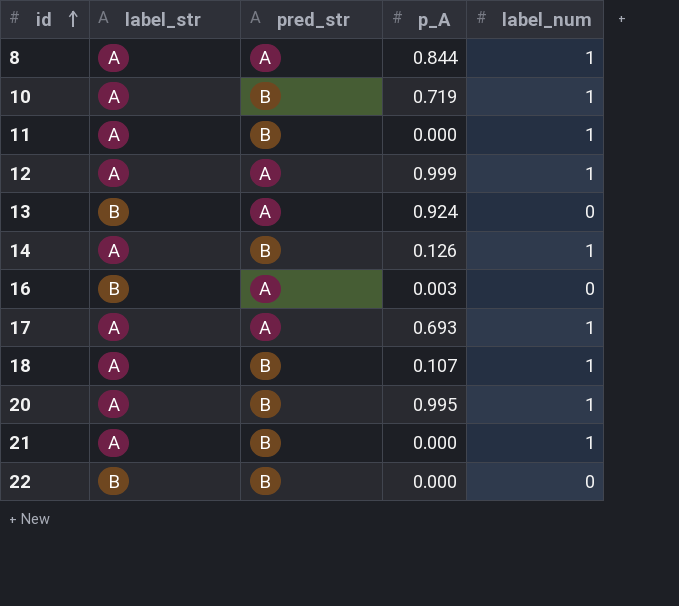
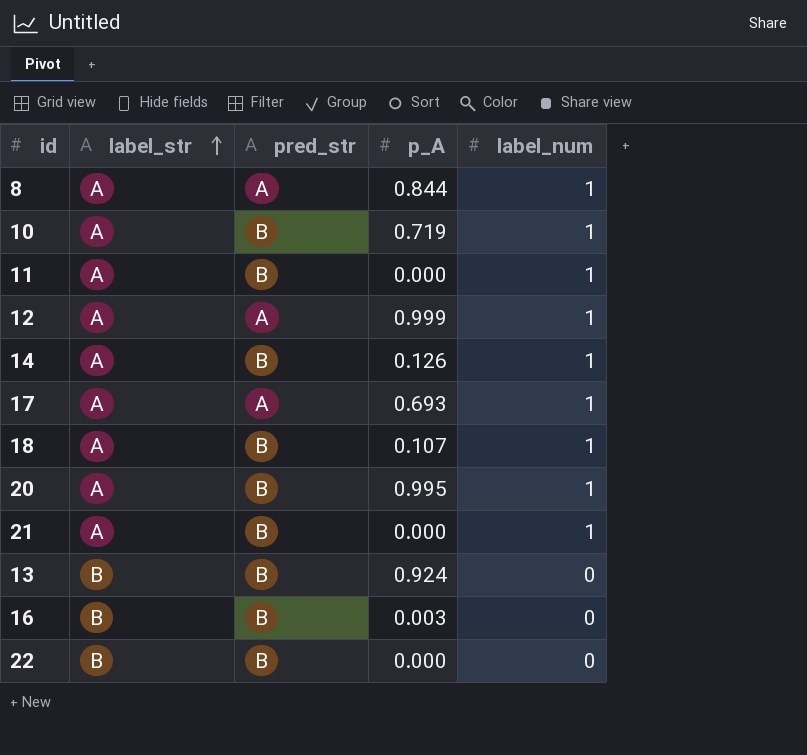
row order: id ascending -> label_str ascending
13 | pred_str: A -> B
16 | pred_str: A -> B

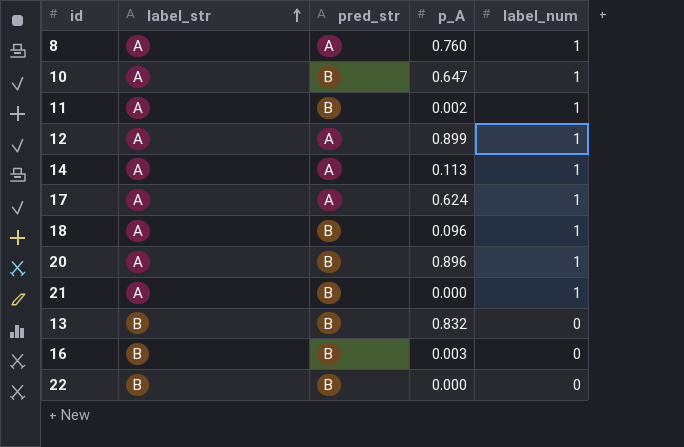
8 | p_A: 0.844 -> 0.760
10 | p_A: 0.719 -> 0.647
11 | p_A: 0.000 -> 0.002
12 | p_A: 0.999 -> 0.899
14 | pred_str: B -> A
14 | p_A: 0.126 -> 0.113
17 | p_A: 0.693 -> 0.624
18 | p_A: 0.107 -> 0.096
20 | p_A: 0.995 -> 0.896
13 | p_A: 0.924 -> 0.832

